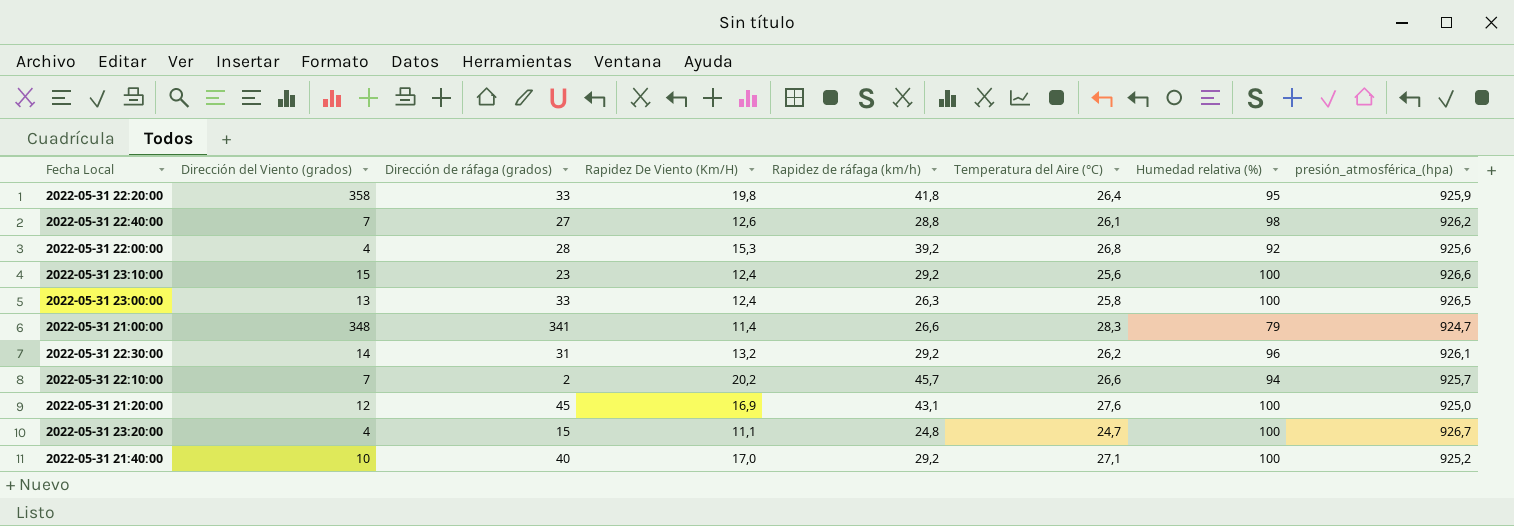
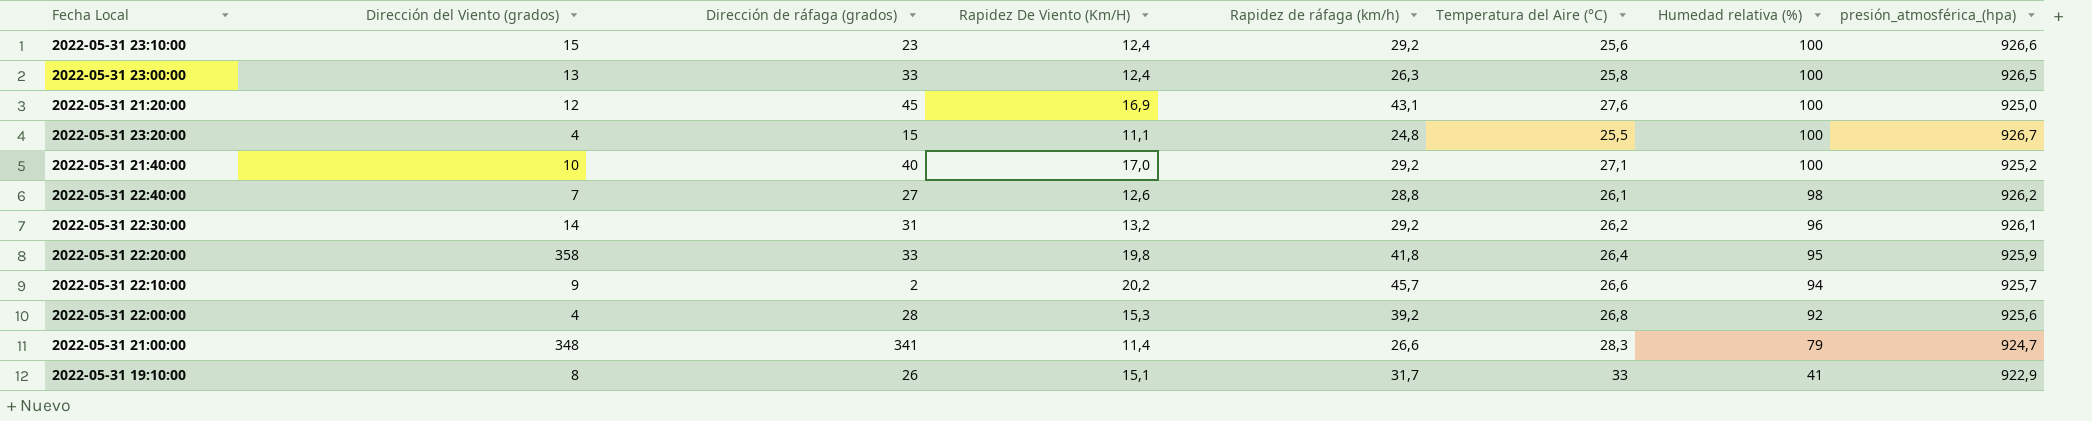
row order: none -> Humedad relativa (%) descending
2022-05-31 23:20:00 | Temperatura del Aire (°C): 24,7 -> 25,5
2022-05-31 22:10:00 | Dirección del Viento (grados): 7 -> 9
row 2022-05-31 19:10:00: none -> 8 | 26 | 15,1 | 31,7 | 33 | 41 | 922,9

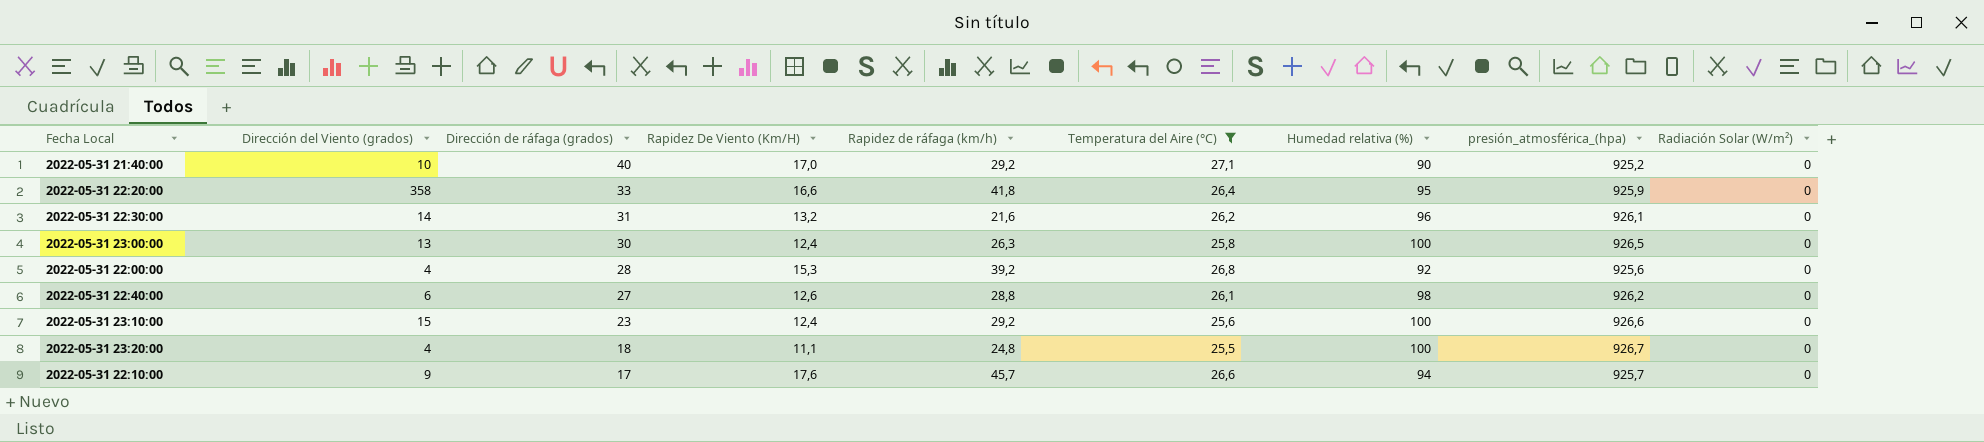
filter: none -> Temperatura del Aire (°C) <= 27,1
row order: Humedad relativa (%) descending -> Dirección de ráfaga (grados) descending
column Radiación Solar (W/m²) | position: none -> 9
2022-05-31 21:40:00 | Humedad relativa (%): 100 -> 90
2022-05-31 22:20:00 | Rapidez De Viento (Km/H): 19,8 -> 16,6
2022-05-31 22:30:00 | Rapidez de ráfaga (km/h): 29,2 -> 21,6
2022-05-31 23:00:00 | Dirección de ráfaga (grados): 33 -> 30
2022-05-31 22:40:00 | Dirección del Viento (grados): 7 -> 6
2022-05-31 23:20:00 | Dirección de ráfaga (grados): 15 -> 18
2022-05-31 22:10:00 | Dirección de ráfaga (grados): 2 -> 17
2022-05-31 22:10:00 | Rapidez De Viento (Km/H): 20,2 -> 17,6

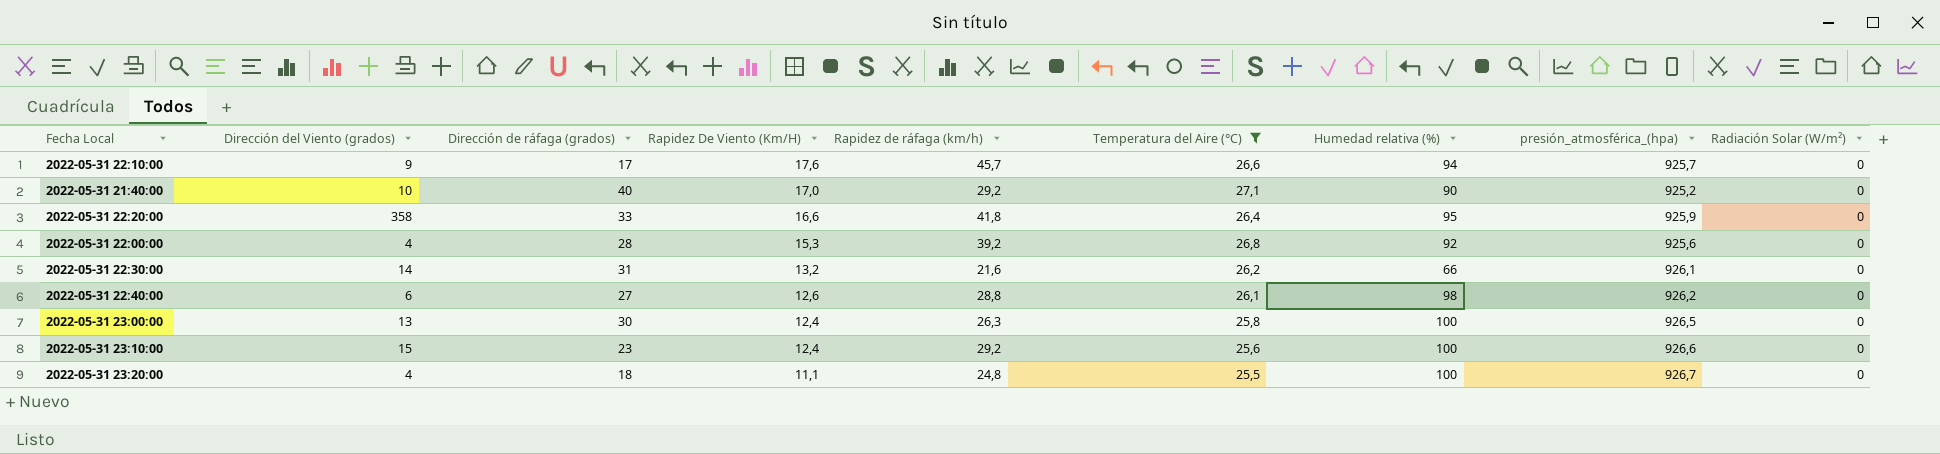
row order: Dirección de ráfaga (grados) descending -> Rapidez De Viento (Km/H) descending
2022-05-31 22:30:00 | Humedad relativa (%): 96 -> 66

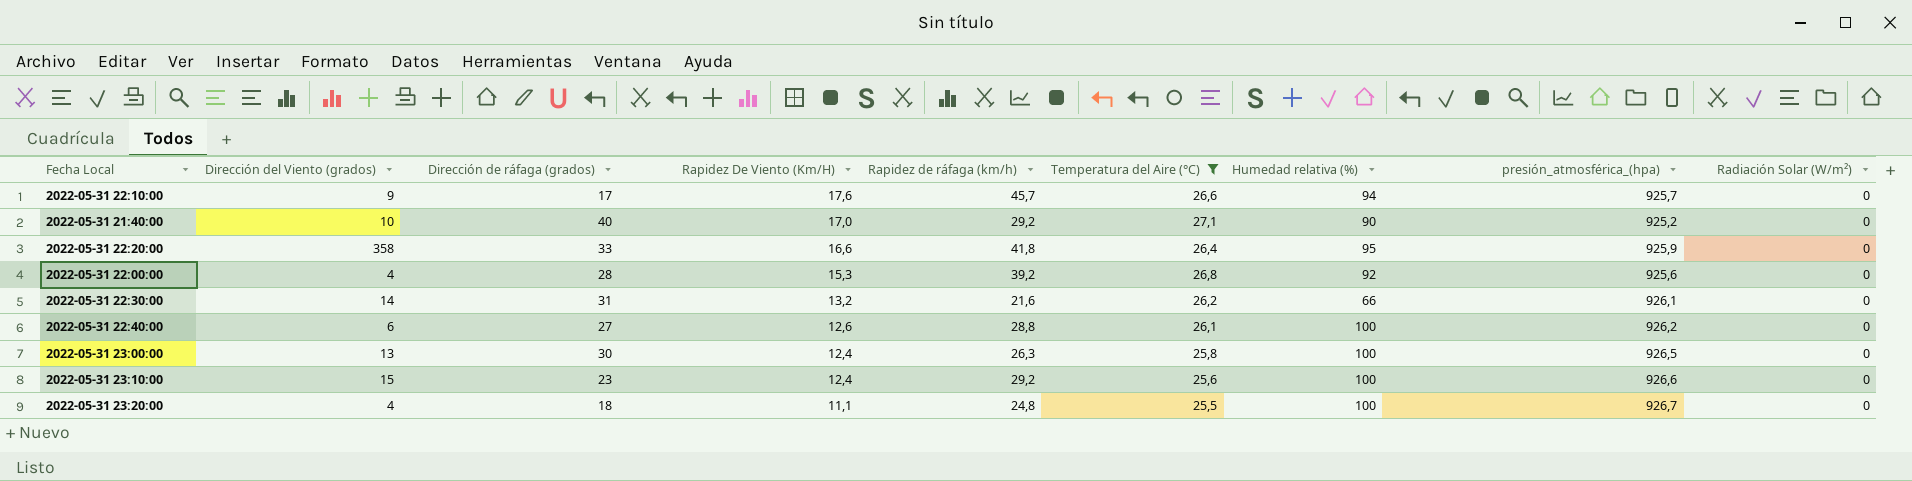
2022-05-31 22:40:00 | Humedad relativa (%): 98 -> 100

